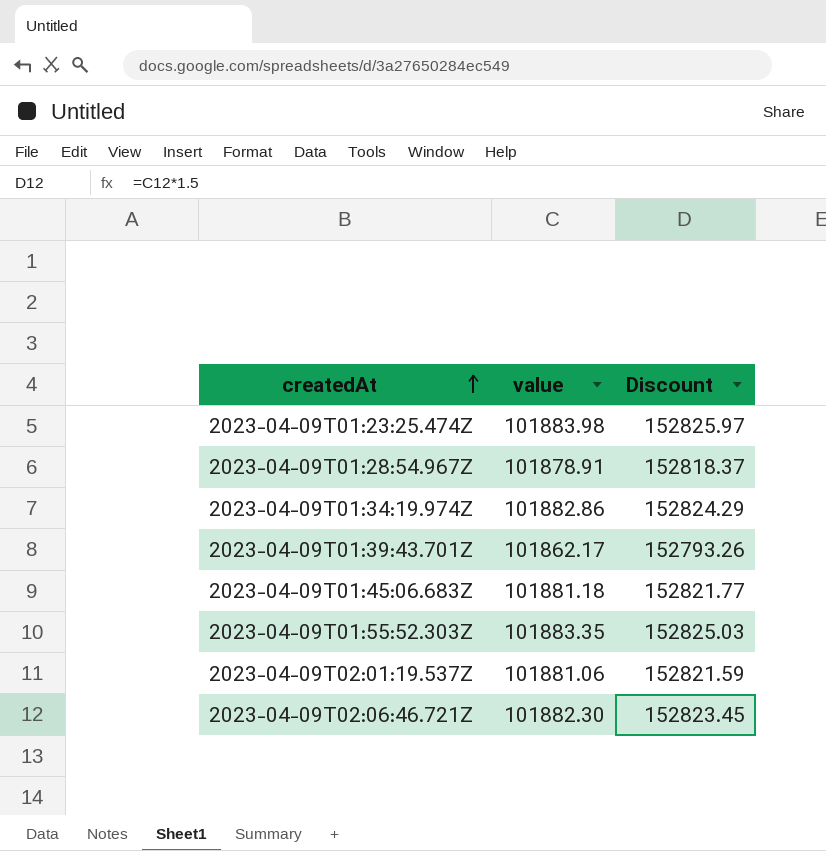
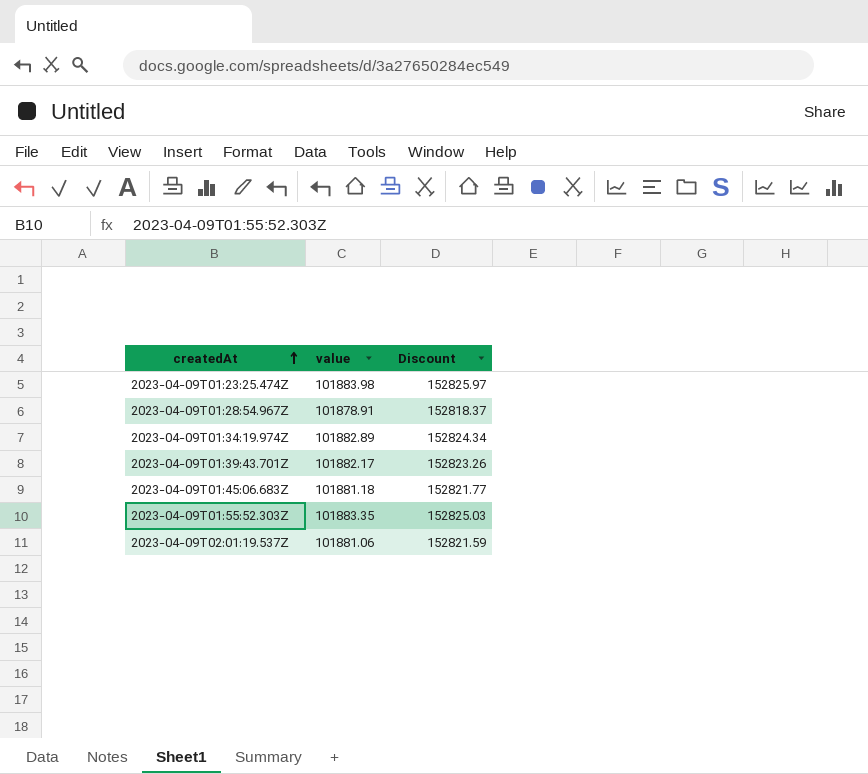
row 2023-04-09T02:06:46.721Z: 101882.30 | 152823.45 -> none
2023-04-09T01:34:19.974Z | value: 101882.86 -> 101882.89
2023-04-09T01:34:19.974Z | Discount: 152824.29 -> 152824.34
2023-04-09T01:39:43.701Z | value: 101862.17 -> 101882.17
2023-04-09T01:39:43.701Z | Discount: 152793.26 -> 152823.26

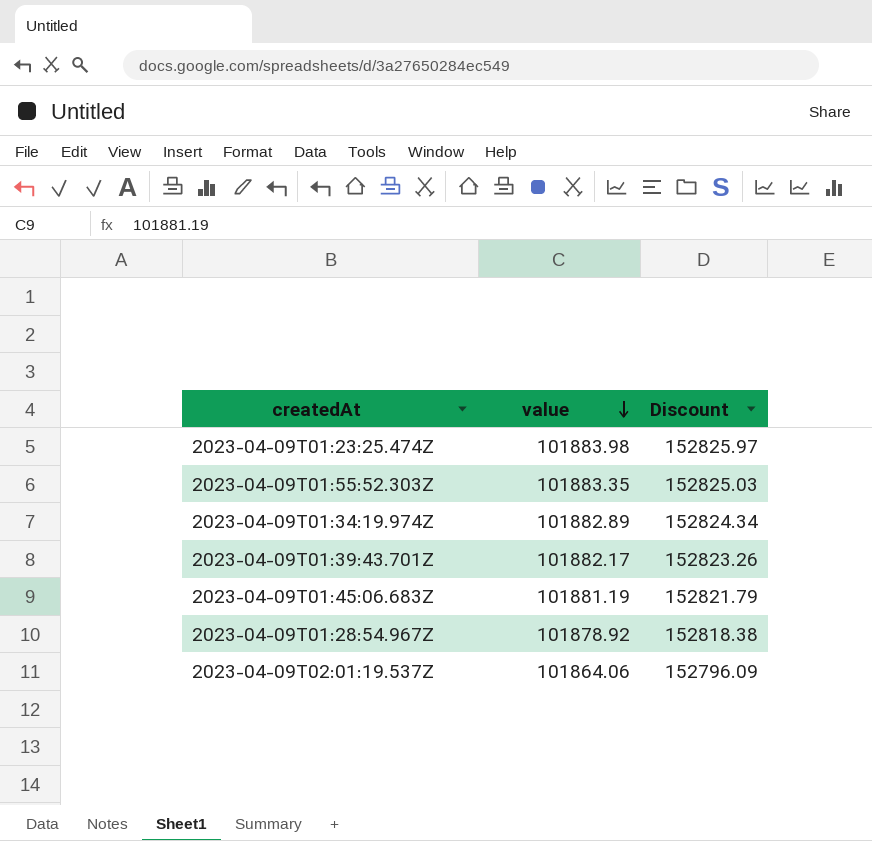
row order: createdAt ascending -> value descending
2023-04-09T01:45:06.683Z | value: 101881.18 -> 101881.19
2023-04-09T01:45:06.683Z | Discount: 152821.77 -> 152821.79
2023-04-09T01:28:54.967Z | value: 101878.91 -> 101878.92
2023-04-09T01:28:54.967Z | Discount: 152818.37 -> 152818.38
2023-04-09T02:01:19.537Z | value: 101881.06 -> 101864.06
2023-04-09T02:01:19.537Z | Discount: 152821.59 -> 152796.09

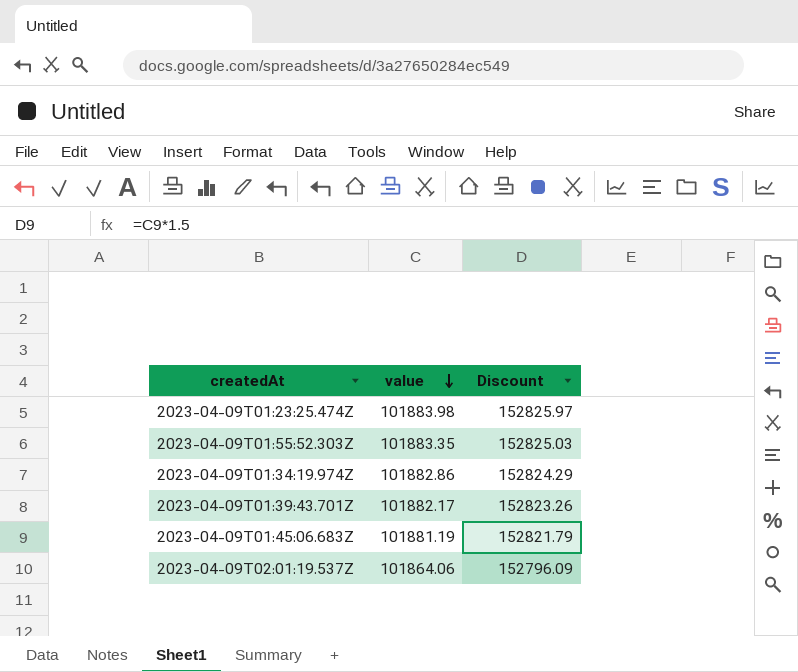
row 2023-04-09T01:28:54.967Z: 101878.92 | 152818.38 -> none
2023-04-09T01:34:19.974Z | value: 101882.89 -> 101882.86
2023-04-09T01:34:19.974Z | Discount: 152824.34 -> 152824.29

